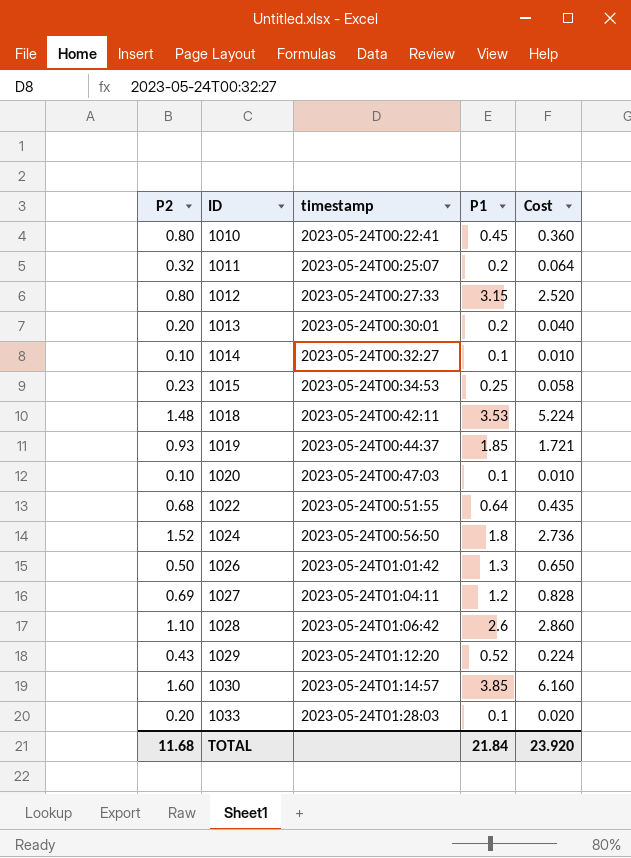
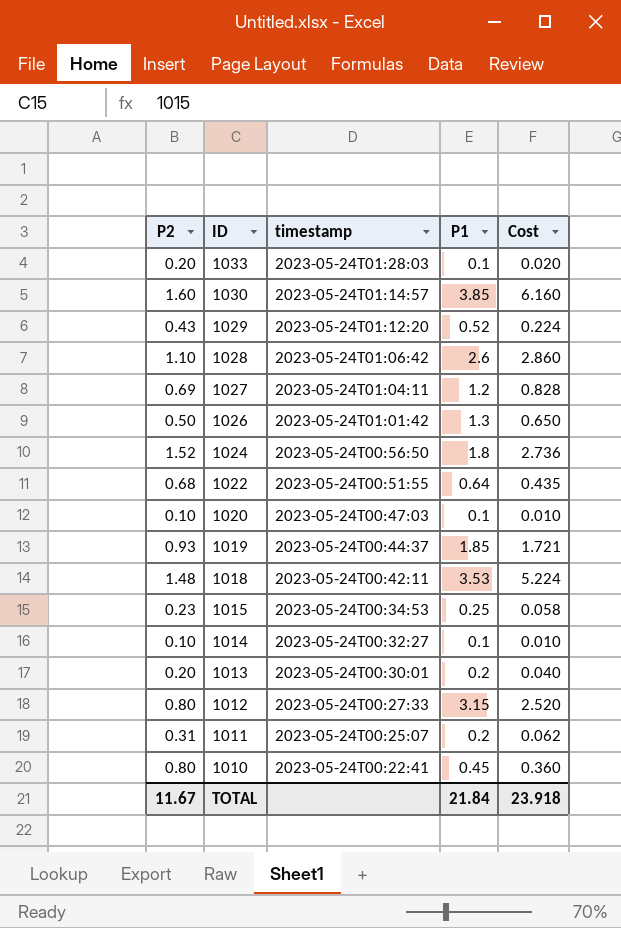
row order: ID ascending -> ID descending
1011 | P2: 0.32 -> 0.31
1011 | Cost: 0.064 -> 0.062
TOTAL | P2: 11.68 -> 11.67
TOTAL | Cost: 23.920 -> 23.918

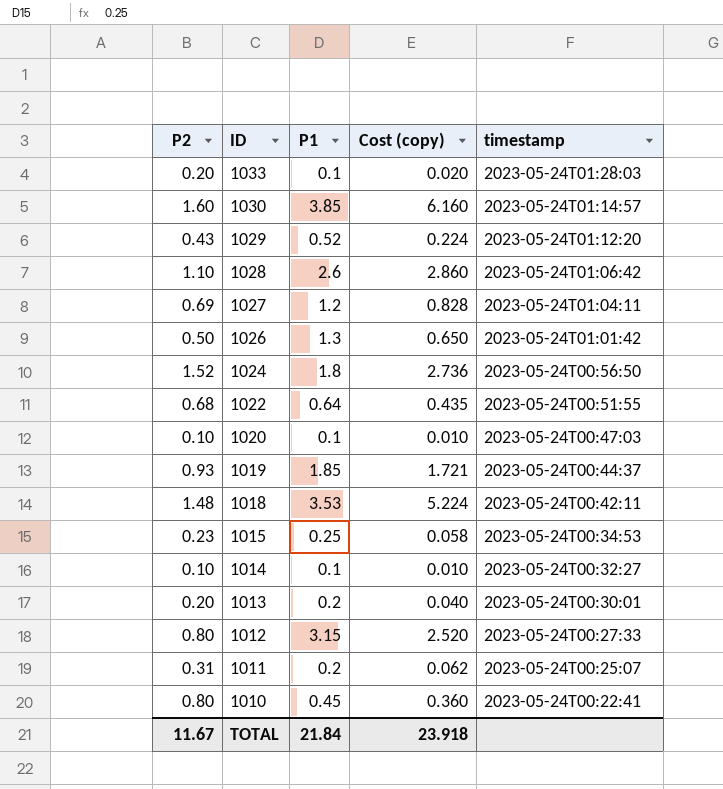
column name: Cost -> Cost (copy)
column timestamp | position: 3 -> 5

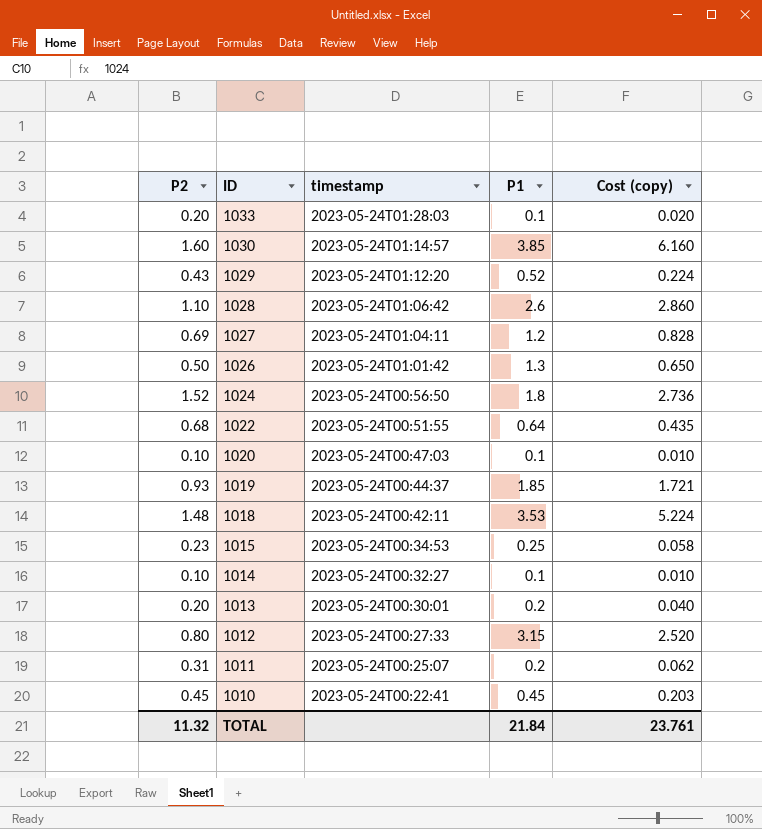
column timestamp | position: 5 -> 3
1010 | P2: 0.80 -> 0.45
1010 | Cost (copy): 0.360 -> 0.203
TOTAL | P2: 11.67 -> 11.32
TOTAL | Cost (copy): 23.918 -> 23.761

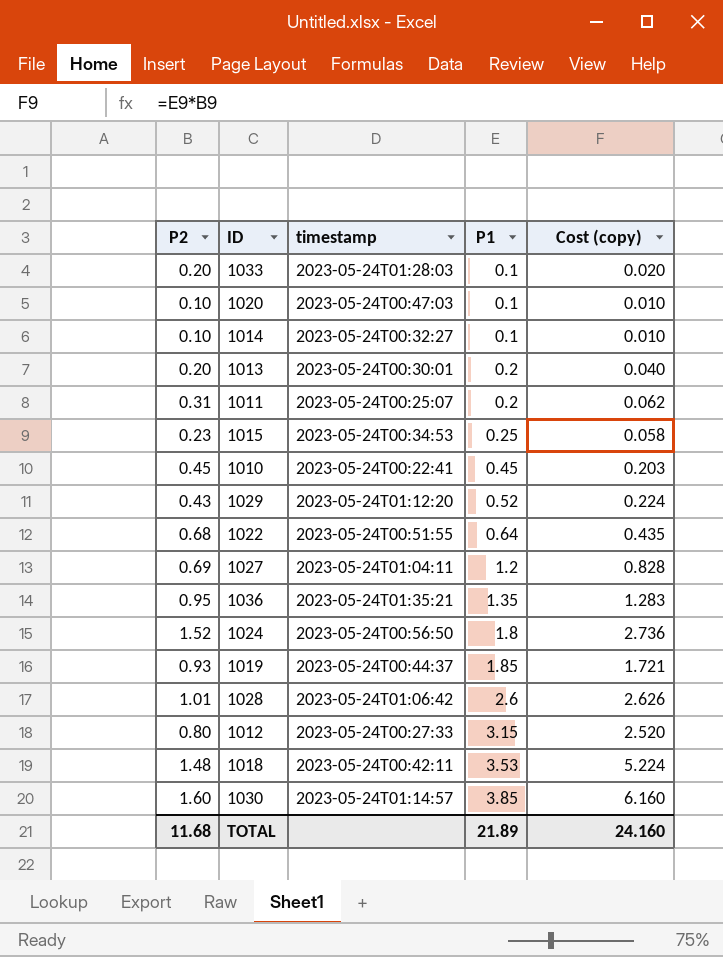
row order: ID descending -> P1 ascending
row 1026: 0.50 | 2023-05-24T01:01:42 | 1.3 | 0.650 -> none
row 1036: none -> 0.95 | 2023-05-24T01:35:21 | 1.35 | 1.283
1028 | P2: 1.10 -> 1.01
1028 | Cost (copy): 2.860 -> 2.626
TOTAL | P2: 11.32 -> 11.68
TOTAL | P1: 21.84 -> 21.89
TOTAL | Cost (copy): 23.761 -> 24.160

